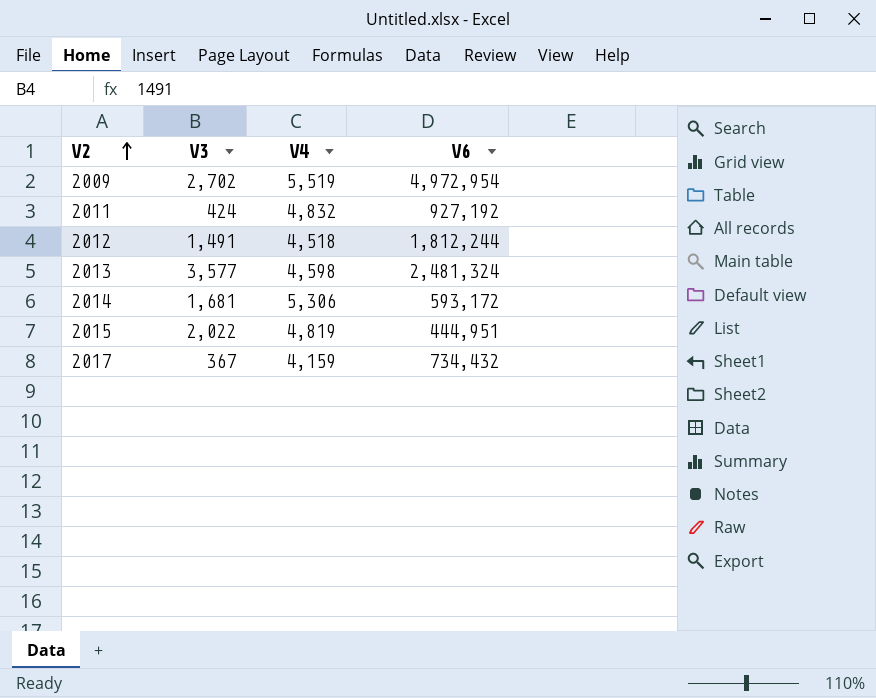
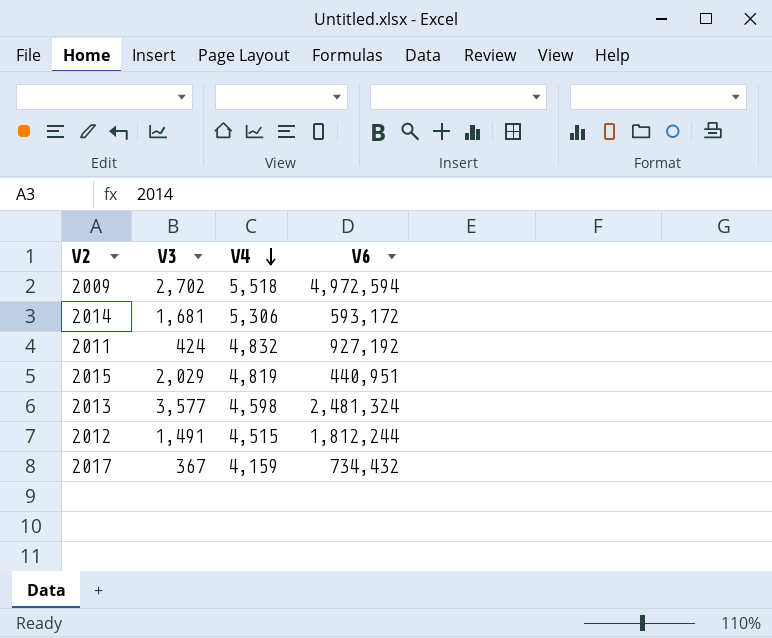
row order: V2 ascending -> V4 descending
2009 | V4: 5,519 -> 5,518
2009 | V6: 4,972,954 -> 4,972,594
2015 | V3: 2,022 -> 2,029
2015 | V6: 444,951 -> 440,951
2012 | V4: 4,518 -> 4,515

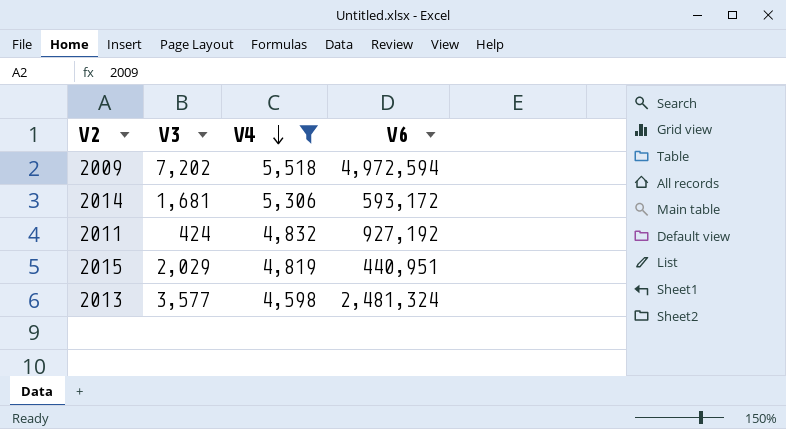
filter: none -> V4 >= 4,598
2009 | V3: 2,702 -> 7,202

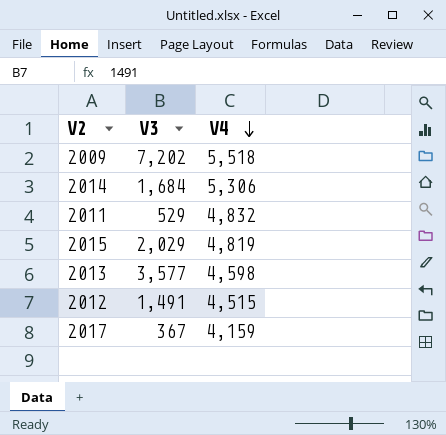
filter: V4 >= 4,598 -> none
column V6 | position: 4 -> none
2014 | V3: 1,681 -> 1,684
2011 | V3: 424 -> 529

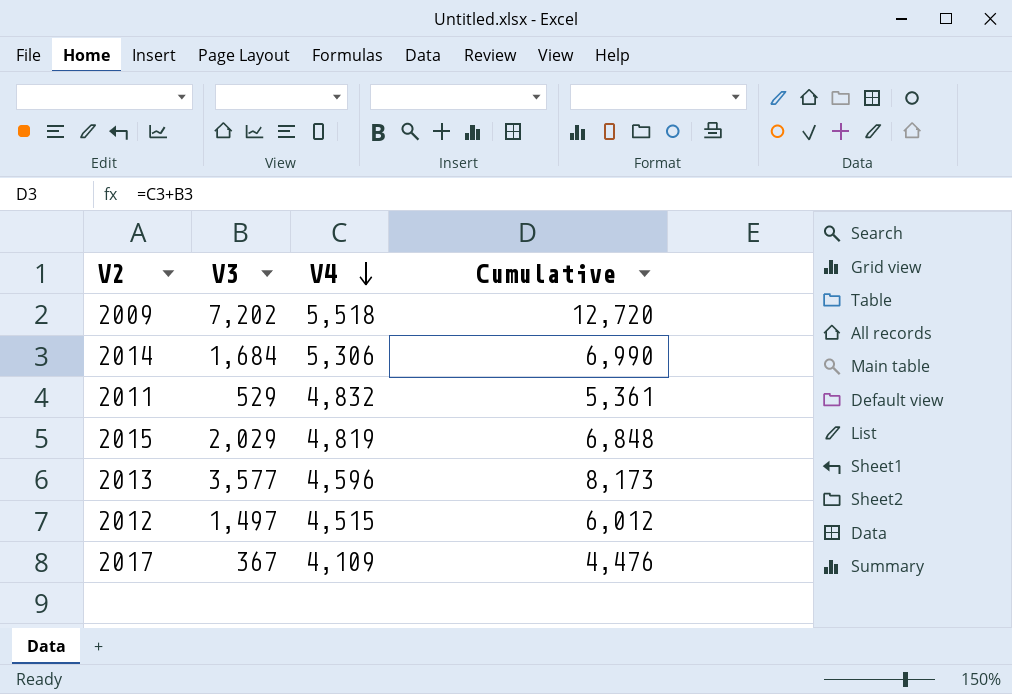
column Cumulative | formula: none -> [V3] + [V4]
2013 | V4: 4,598 -> 4,596
2012 | V3: 1,491 -> 1,497
2017 | V4: 4,159 -> 4,109

